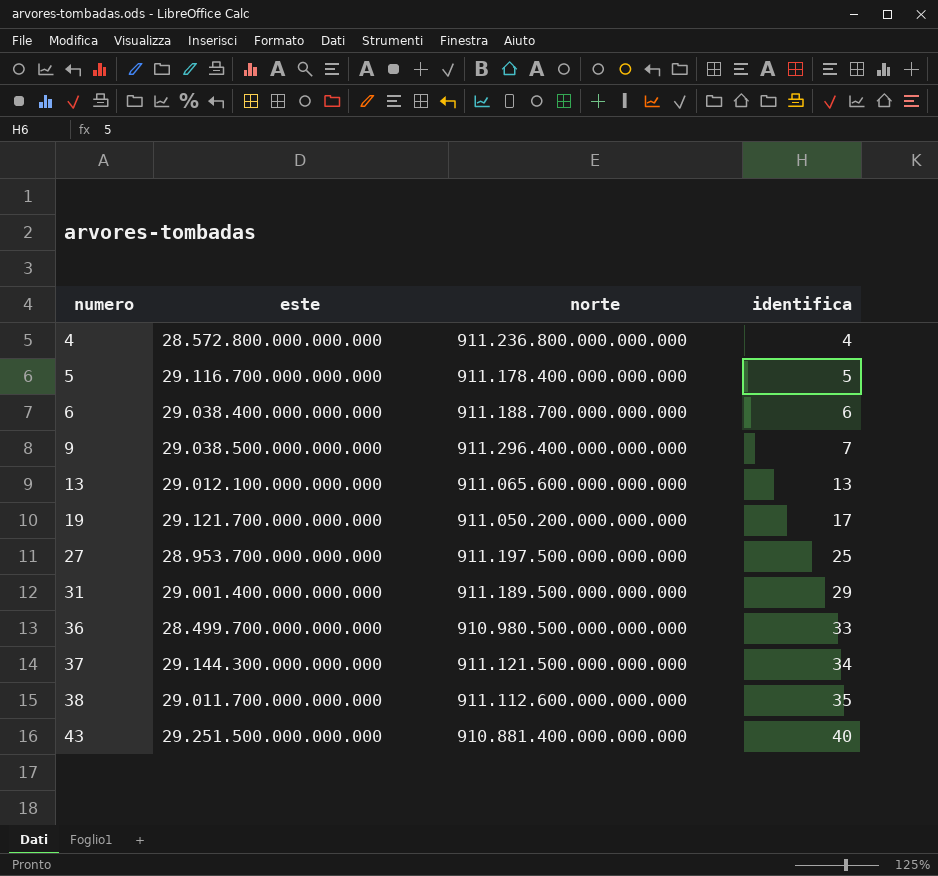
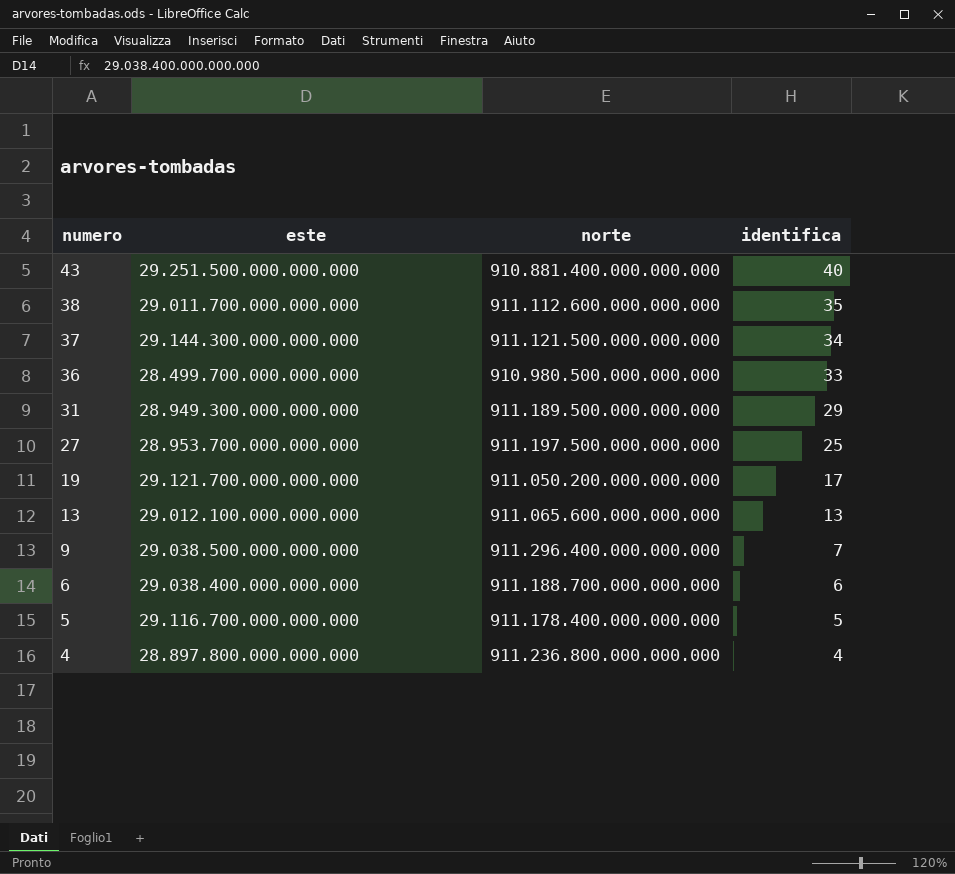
row order: numero ascending -> numero descending
31 | este: 29.001.400.000.000.000 -> 28.949.300.000.000.000
4 | este: 28.572.800.000.000.000 -> 28.897.800.000.000.000

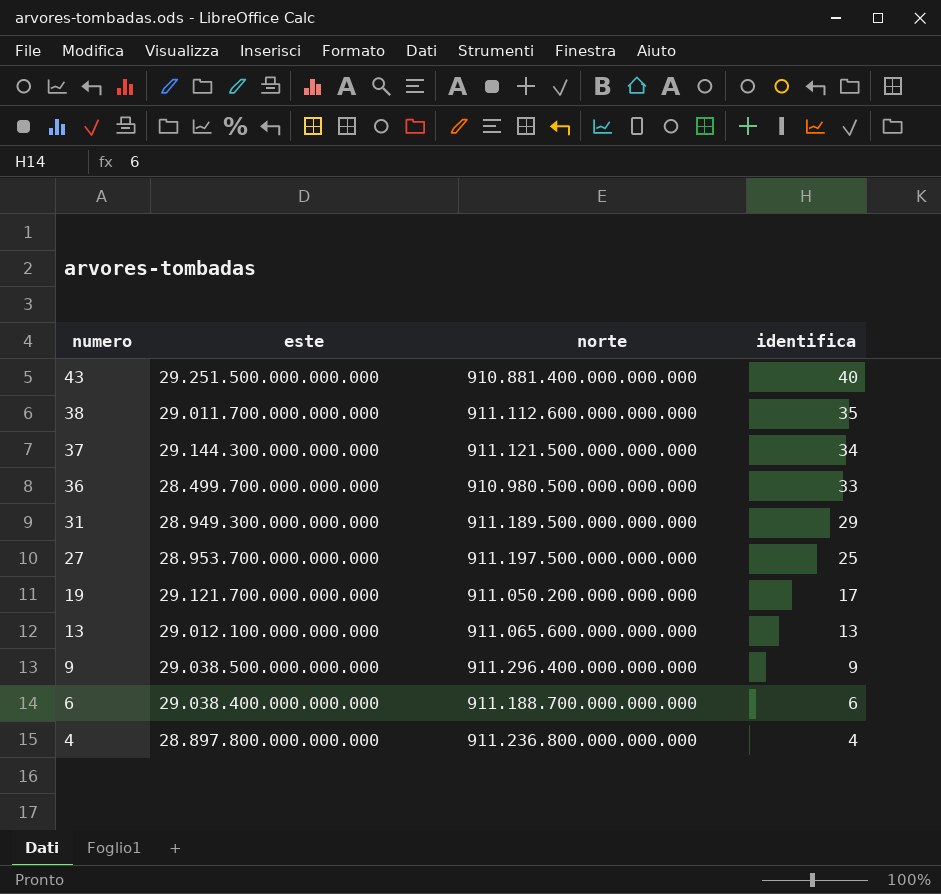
row 5: 29.116.700.000.000.000 | 911.178.400.000.000.000 | 5 -> none
9 | identifica: 7 -> 9

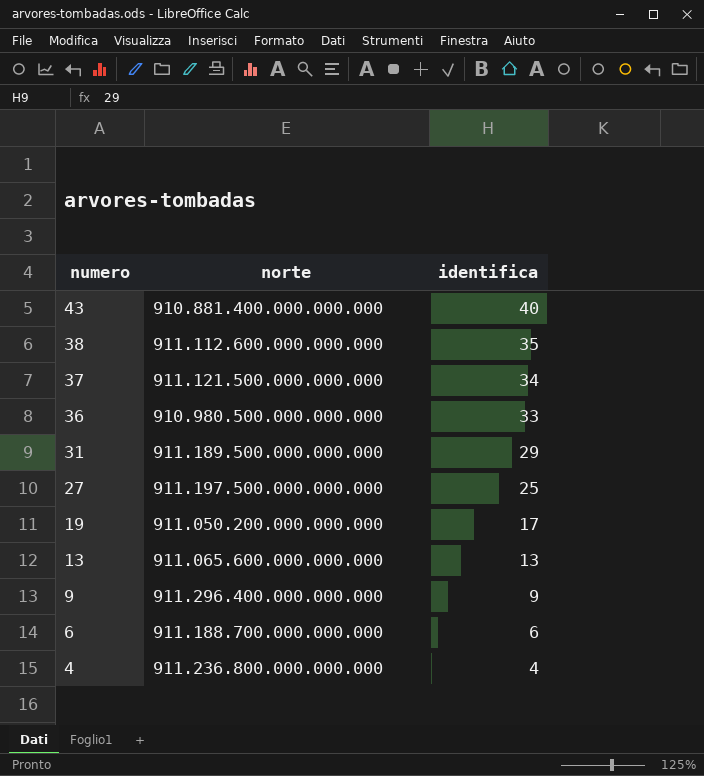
column este | position: 2 -> none

